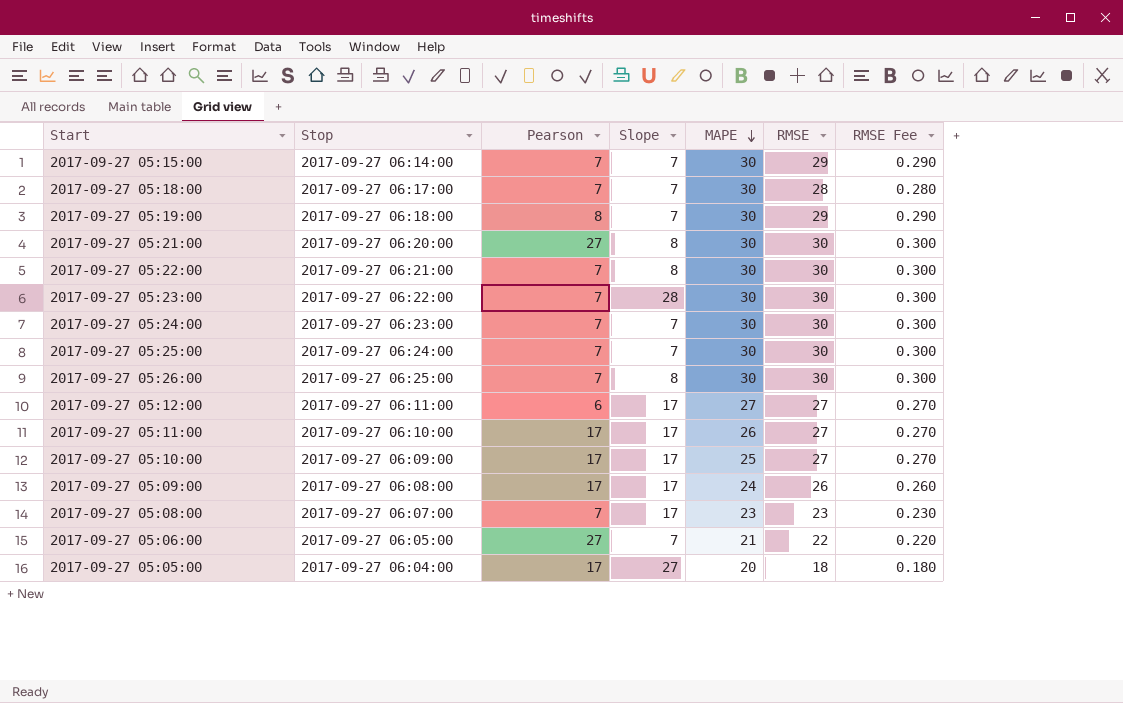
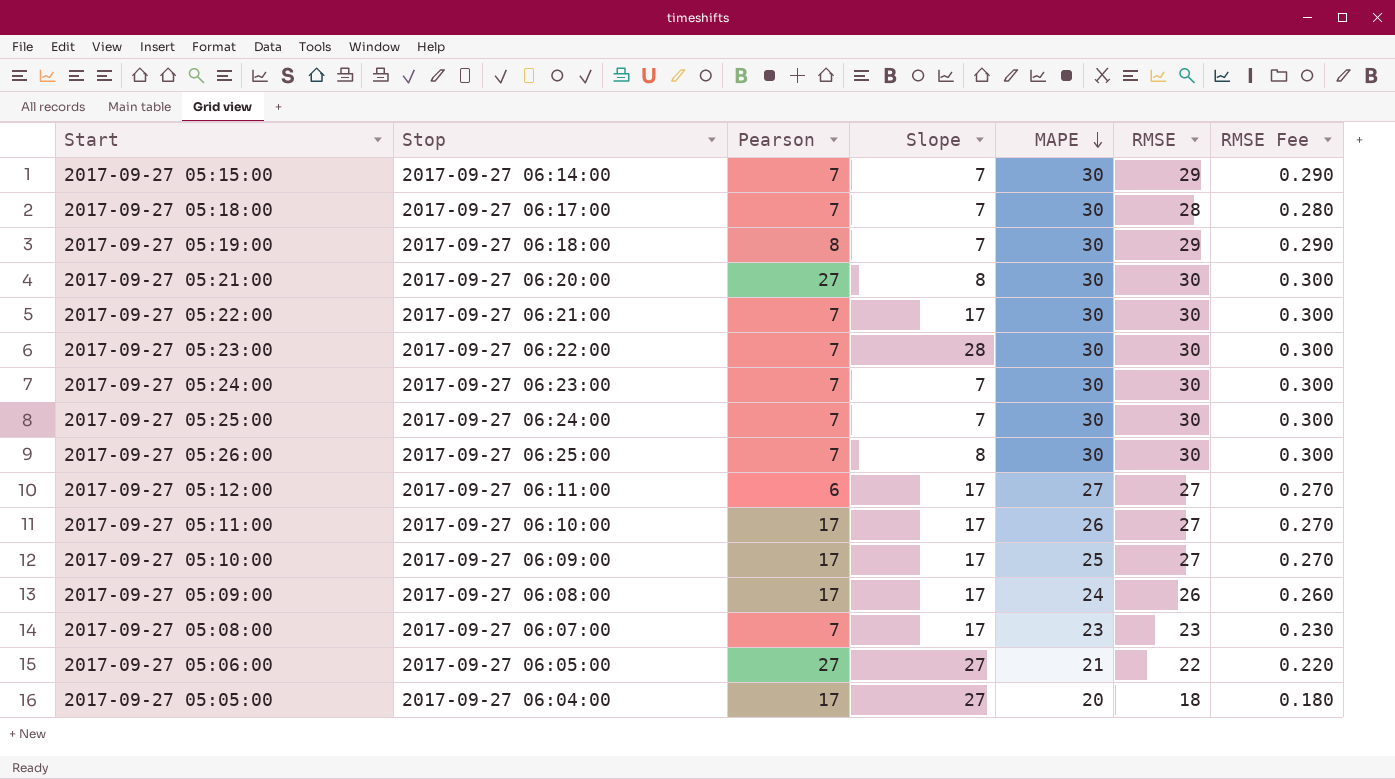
2017-09-27 05:22:00 | Slope: 8 -> 17
2017-09-27 05:06:00 | Slope: 7 -> 27

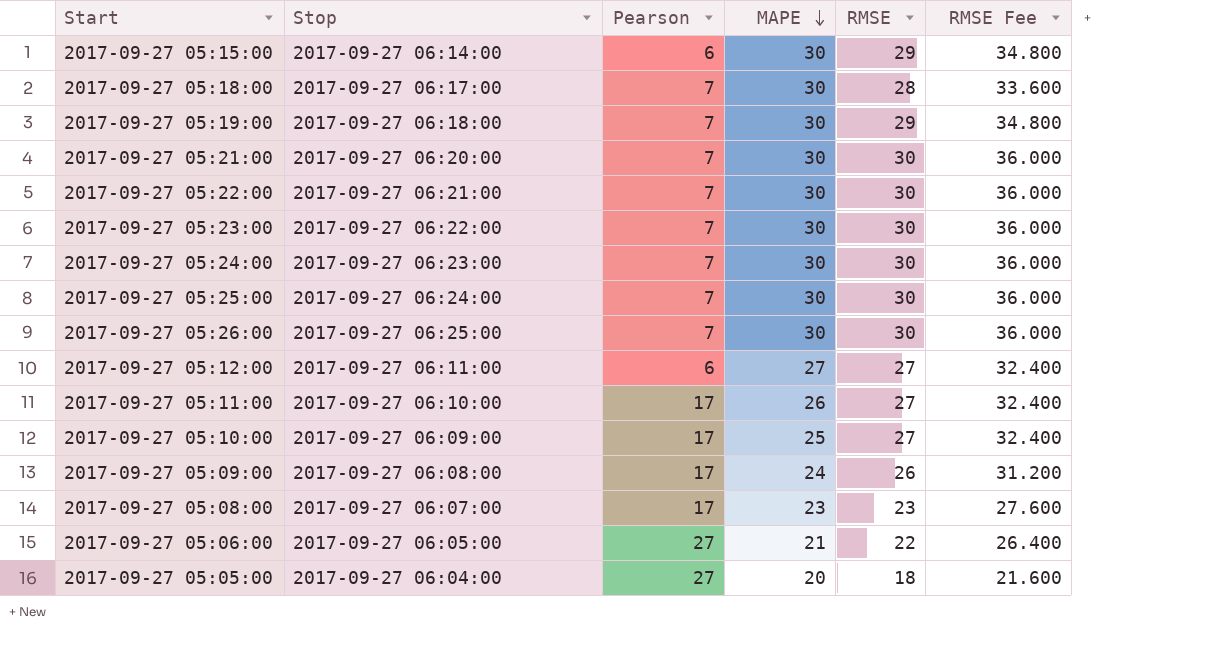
column Slope | position: 4 -> none
column RMSE Fee | formula: [RMSE] * 0.01 -> [RMSE] * 1.2
2017-09-27 05:15:00 | Pearson: 7 -> 6
2017-09-27 05:19:00 | Pearson: 8 -> 7
2017-09-27 05:21:00 | Pearson: 27 -> 7
2017-09-27 05:08:00 | Pearson: 7 -> 17
2017-09-27 05:05:00 | Pearson: 17 -> 27

